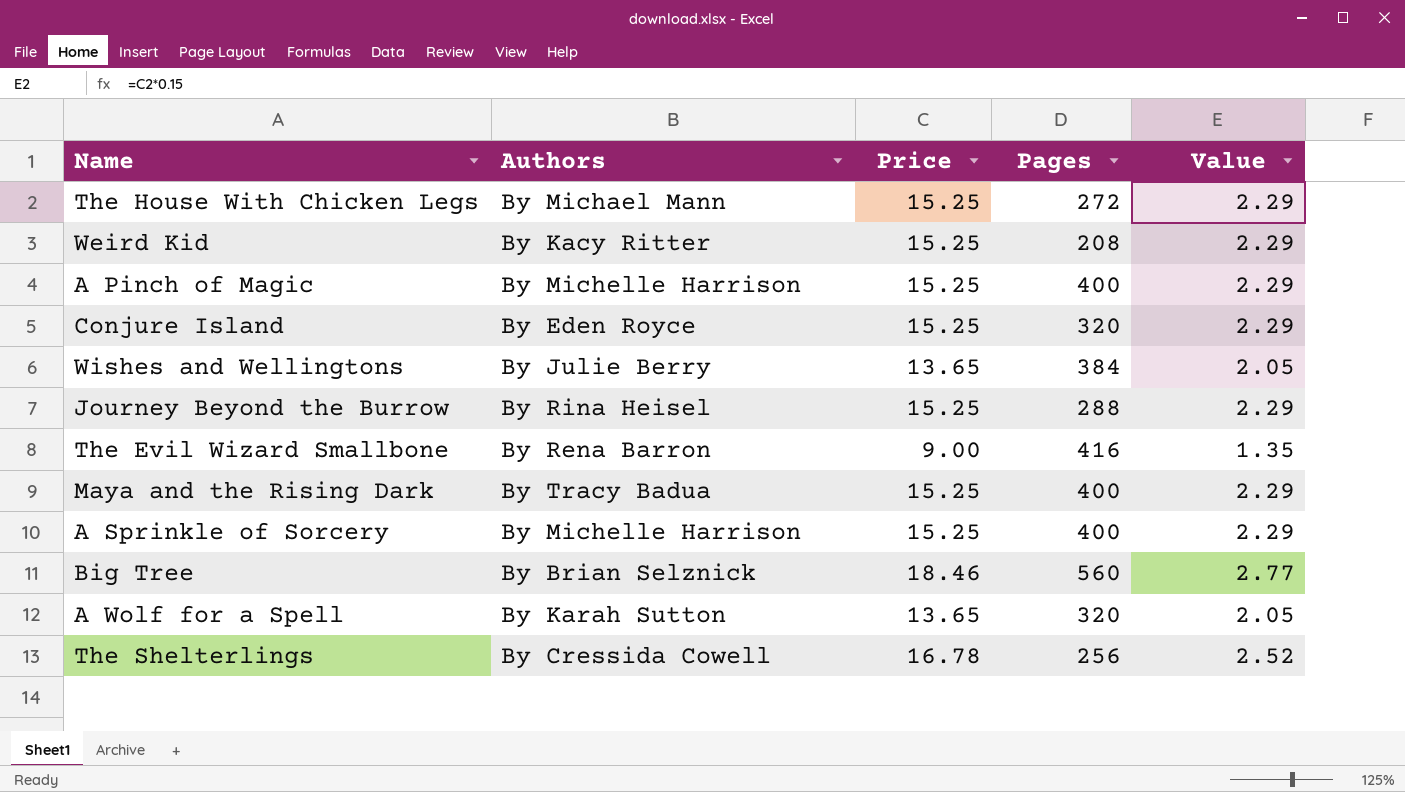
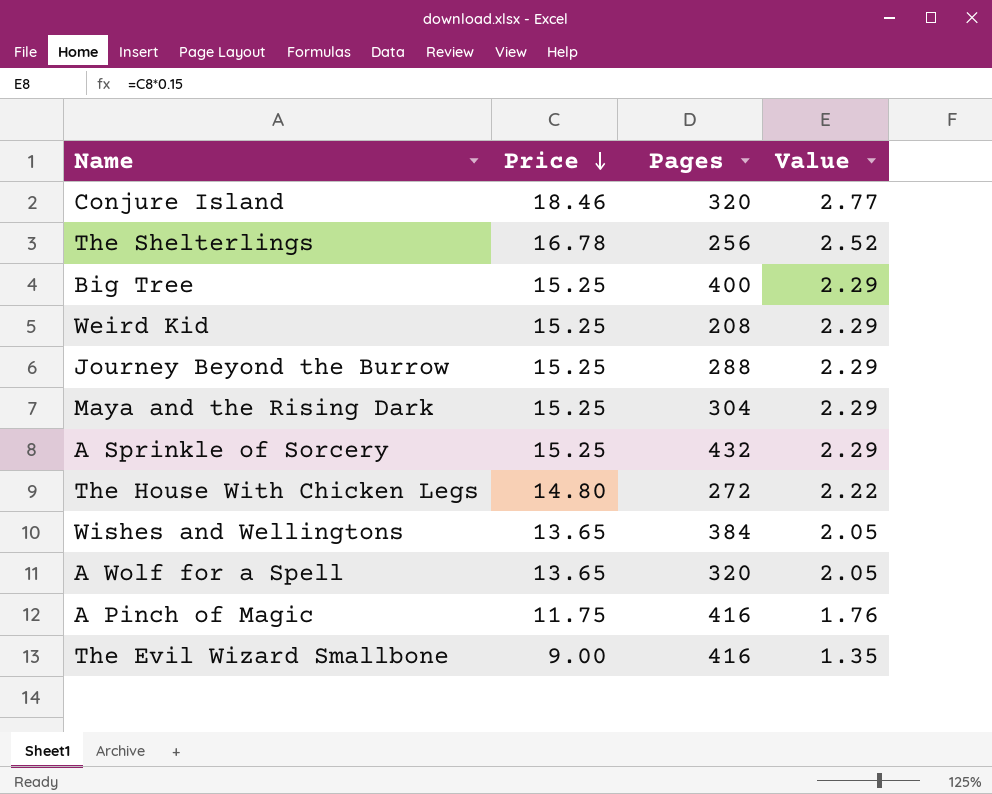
row order: none -> Price descending
column Authors | position: 2 -> none
Conjure Island | Price: 15.25 -> 18.46
Conjure Island | Value: 2.29 -> 2.77
Big Tree | Price: 18.46 -> 15.25
Big Tree | Pages: 560 -> 400
Big Tree | Value: 2.77 -> 2.29
Maya and the Rising Dark | Pages: 400 -> 304
A Sprinkle of Sorcery | Pages: 400 -> 432
The House With Chicken Legs | Price: 15.25 -> 14.80
The House With Chicken Legs | Value: 2.29 -> 2.22
A Pinch of Magic | Price: 15.25 -> 11.75
A Pinch of Magic | Pages: 400 -> 416
A Pinch of Magic | Value: 2.29 -> 1.76

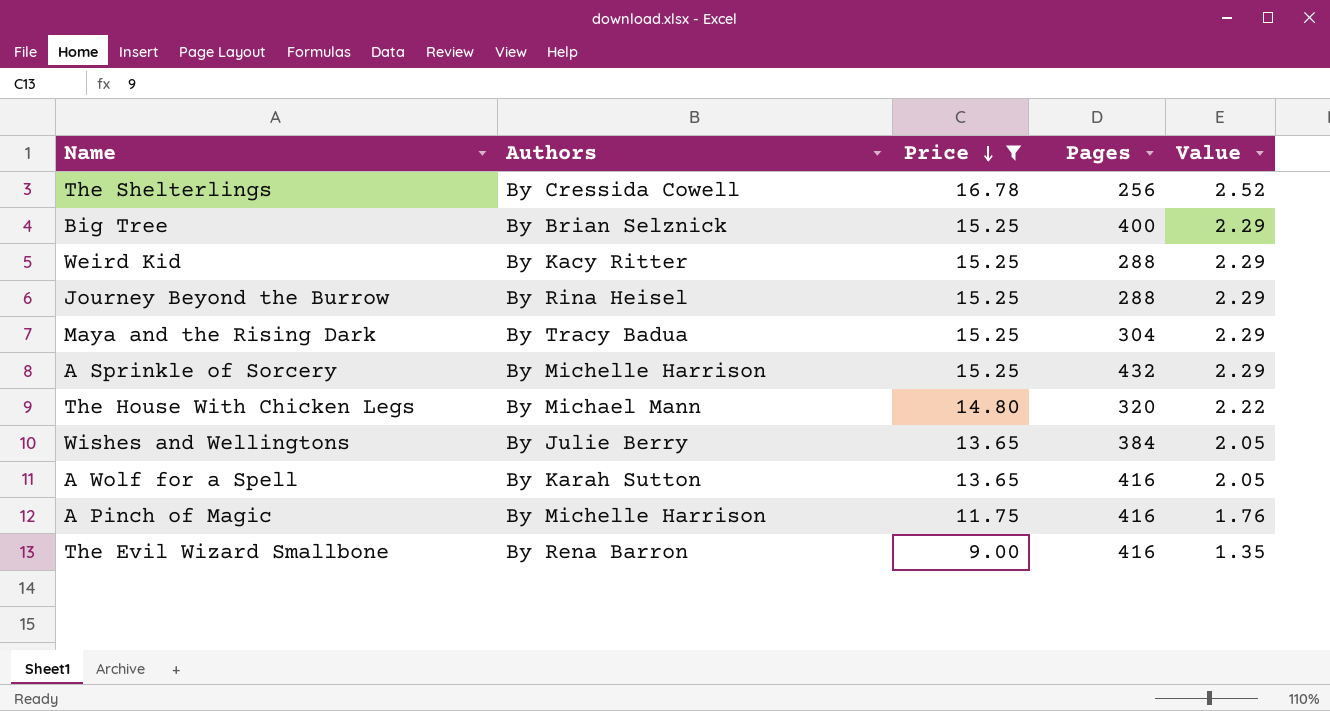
filter: none -> Price != 18.46
column Authors | position: none -> 2
Weird Kid | Pages: 208 -> 288
The House With Chicken Legs | Pages: 272 -> 320
A Wolf for a Spell | Pages: 320 -> 416

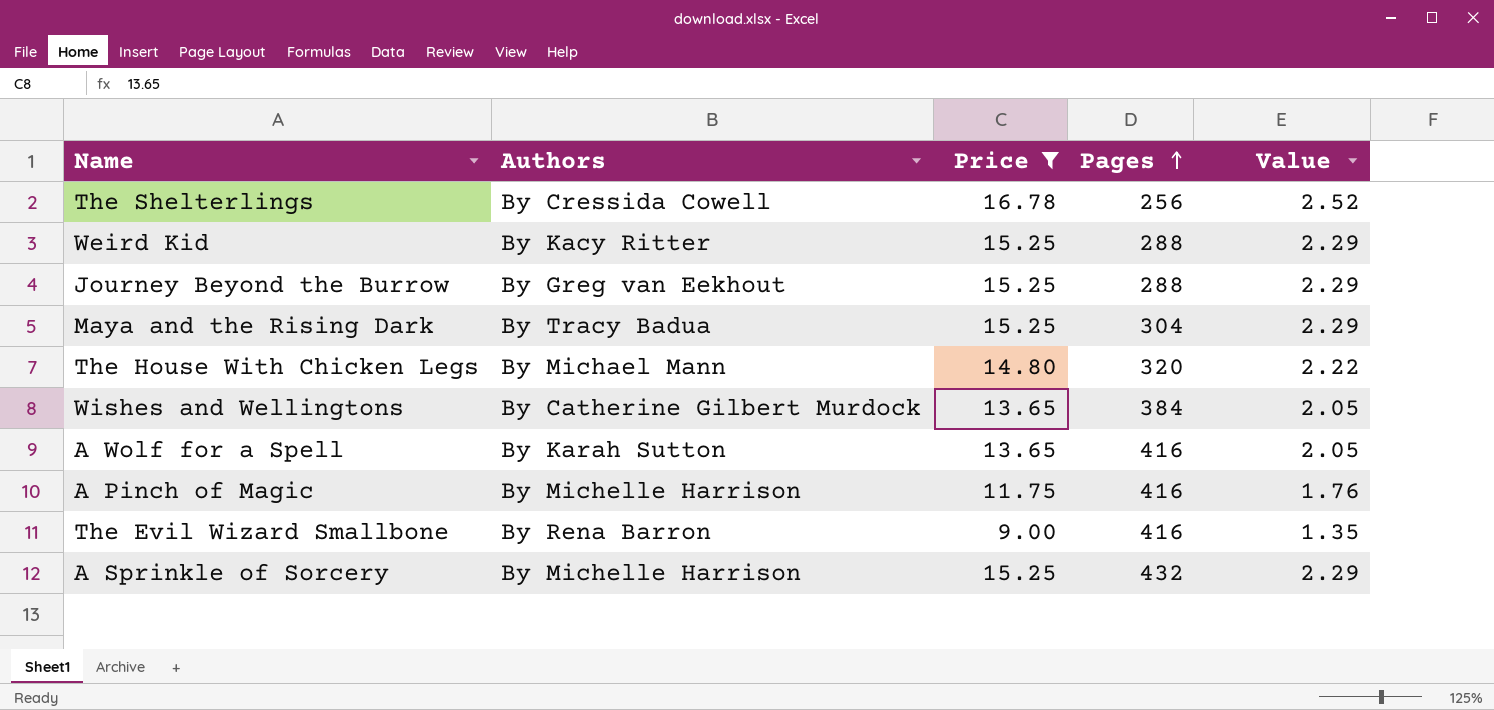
row order: Price descending -> Pages ascending
row Big Tree: By Brian Selznick | 15.25 | 400 | 2.29 -> none
Journey Beyond the Burrow | Authors: By Rina Heisel -> By Greg van Eekhout
Wishes and Wellingtons | Authors: By Julie Berry -> By Catherine Gilbert Murdock

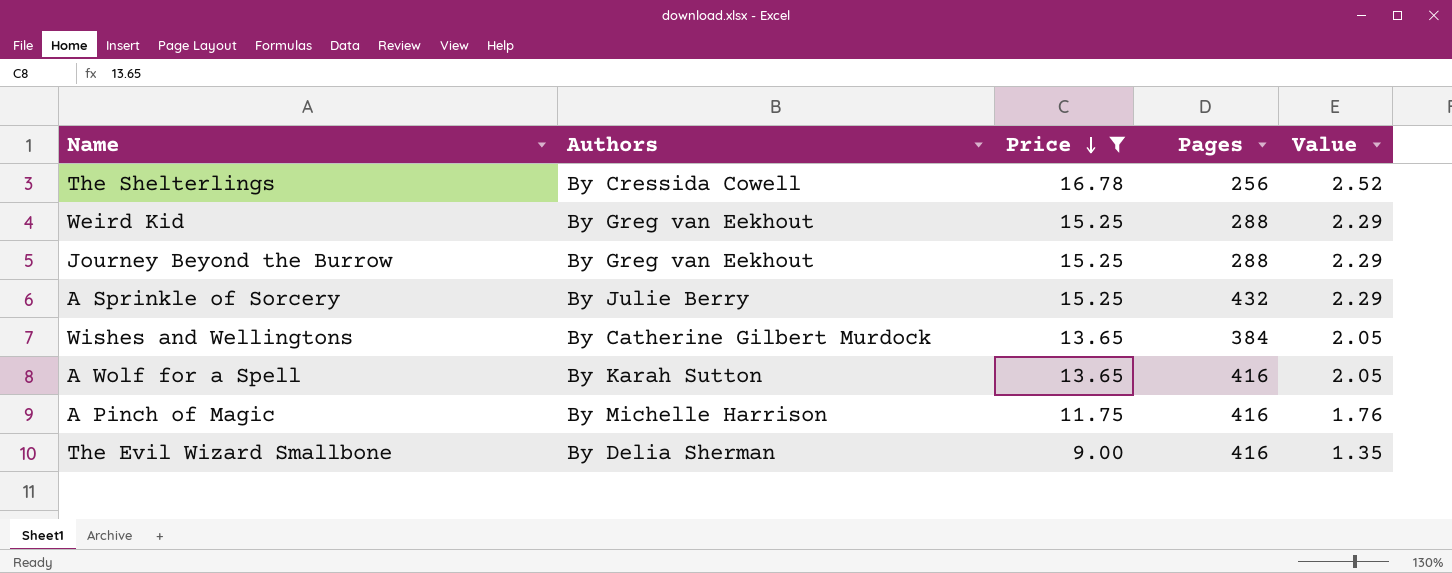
row order: Pages ascending -> Price descending
row Maya and the Rising Dark: By Tracy Badua | 15.25 | 304 | 2.29 -> none
row The House With Chicken Legs: By Michael Mann | 14.80 | 320 | 2.22 -> none
Weird Kid | Authors: By Kacy Ritter -> By Greg van Eekhout
A Sprinkle of Sorcery | Authors: By Michelle Harrison -> By Julie Berry
The Evil Wizard Smallbone | Authors: By Rena Barron -> By Delia Sherman

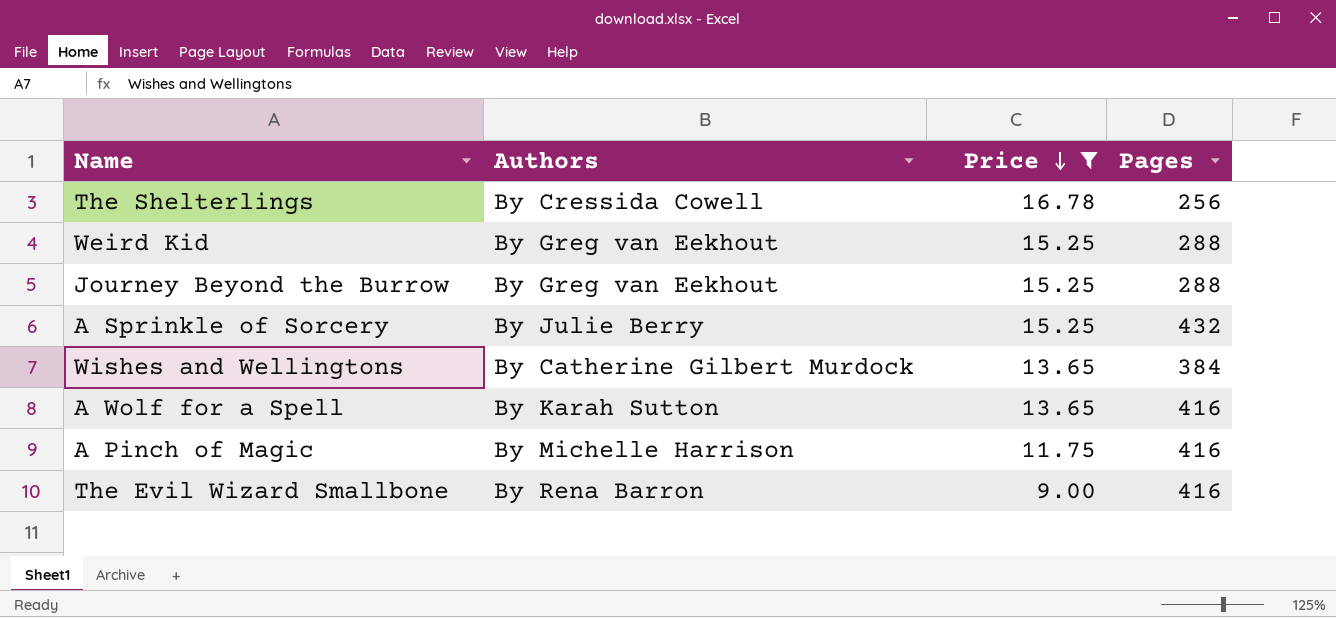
column Value | formula: [Price] * 0.15 -> none
The Evil Wizard Smallbone | Authors: By Delia Sherman -> By Rena Barron

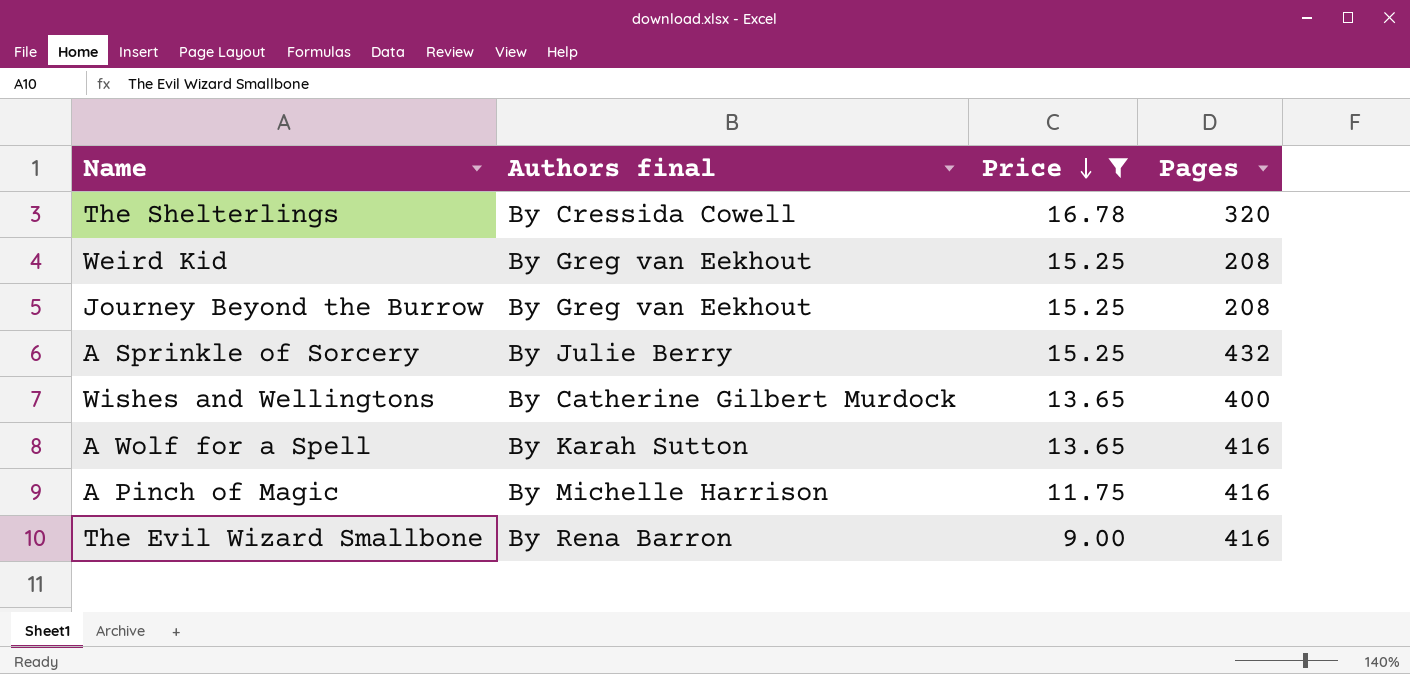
column name: Authors -> Authors final
The Shelterlings | Pages: 256 -> 320
Weird Kid | Pages: 288 -> 208
Journey Beyond the Burrow | Pages: 288 -> 208
Wishes and Wellingtons | Pages: 384 -> 400

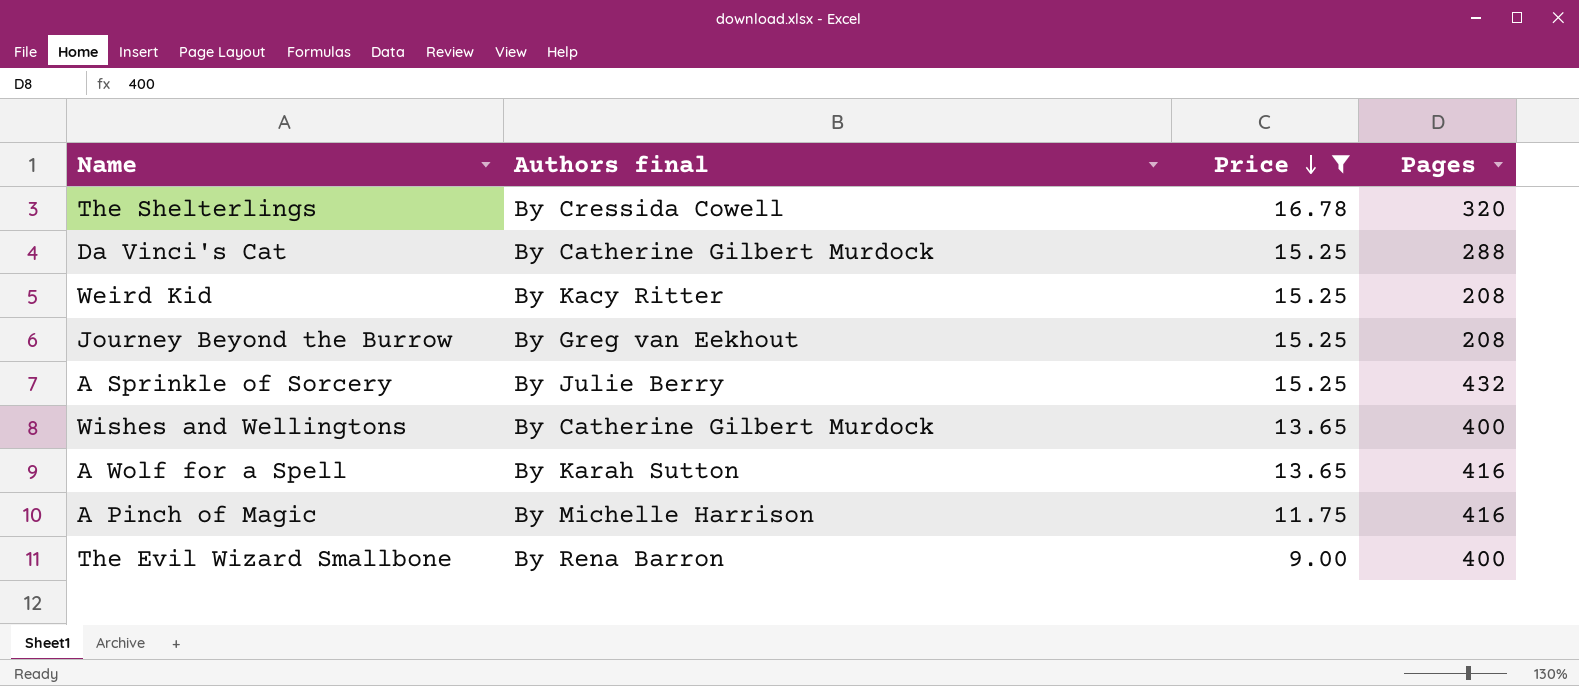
row Da Vinci's Cat: none -> By Catherine Gilbert Murdock | 15.25 | 288
Weird Kid | Authors final: By Greg van Eekhout -> By Kacy Ritter
The Evil Wizard Smallbone | Pages: 416 -> 400

